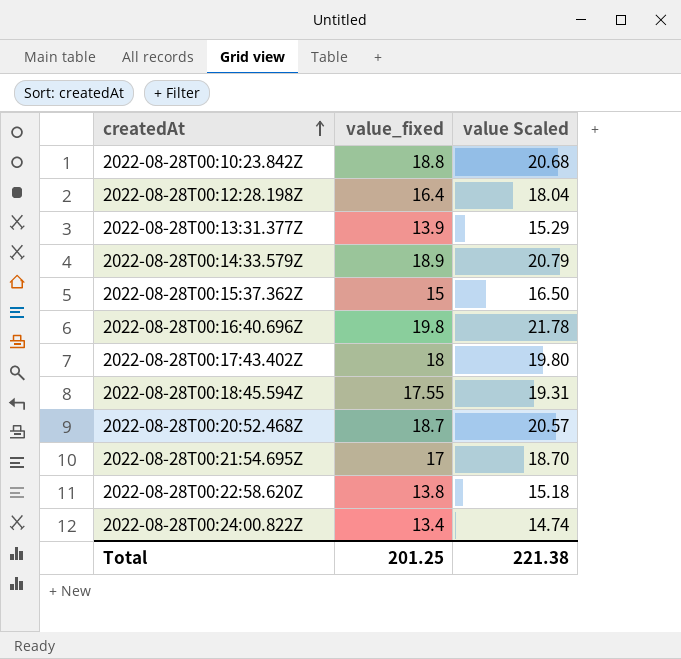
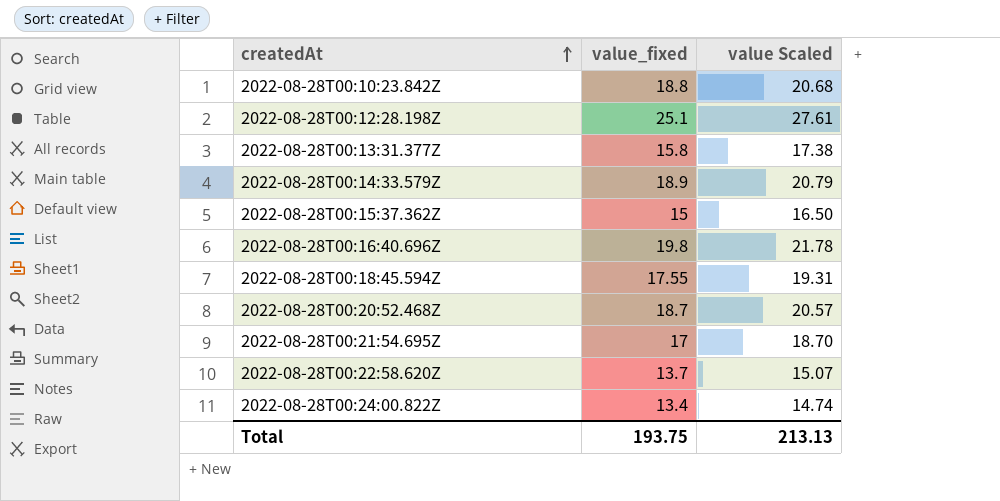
row 2022-08-28T00:17:43.402Z: 18 | 19.80 -> none
2022-08-28T00:12:28.198Z | value_fixed: 16.4 -> 25.1
2022-08-28T00:12:28.198Z | value Scaled: 18.04 -> 27.61
2022-08-28T00:13:31.377Z | value_fixed: 13.9 -> 15.8
2022-08-28T00:13:31.377Z | value Scaled: 15.29 -> 17.38
2022-08-28T00:22:58.620Z | value_fixed: 13.8 -> 13.7
2022-08-28T00:22:58.620Z | value Scaled: 15.18 -> 15.07
Total | value_fixed: 201.25 -> 193.75
Total | value Scaled: 221.38 -> 213.13

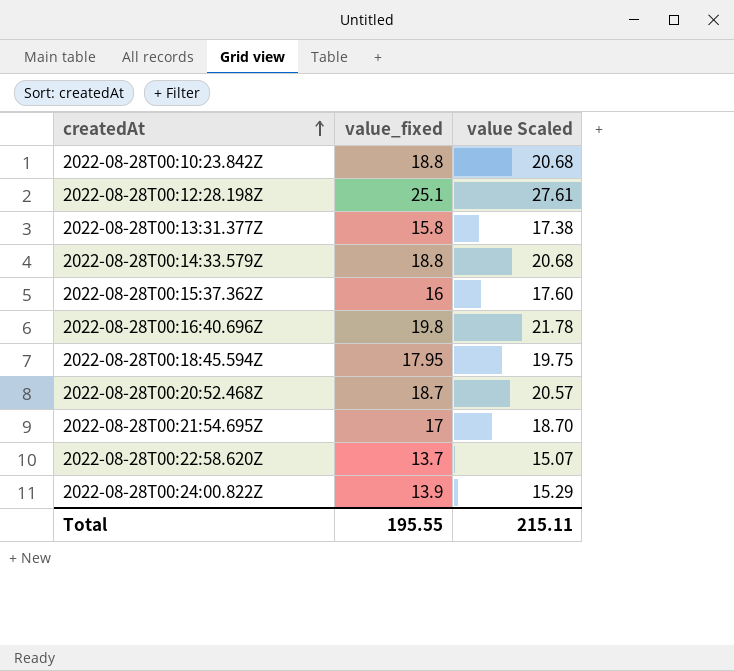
2022-08-28T00:14:33.579Z | value_fixed: 18.9 -> 18.8
2022-08-28T00:14:33.579Z | value Scaled: 20.79 -> 20.68
2022-08-28T00:15:37.362Z | value_fixed: 15 -> 16
2022-08-28T00:15:37.362Z | value Scaled: 16.50 -> 17.60
2022-08-28T00:18:45.594Z | value_fixed: 17.55 -> 17.95
2022-08-28T00:18:45.594Z | value Scaled: 19.31 -> 19.75
2022-08-28T00:24:00.822Z | value_fixed: 13.4 -> 13.9
2022-08-28T00:24:00.822Z | value Scaled: 14.74 -> 15.29
Total | value_fixed: 193.75 -> 195.55
Total | value Scaled: 213.13 -> 215.11

